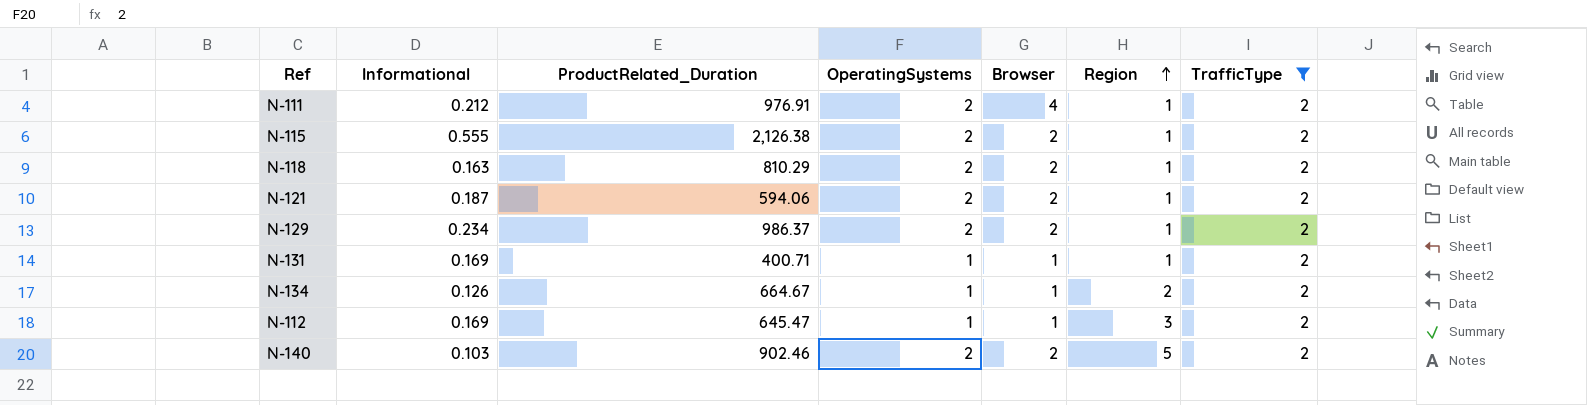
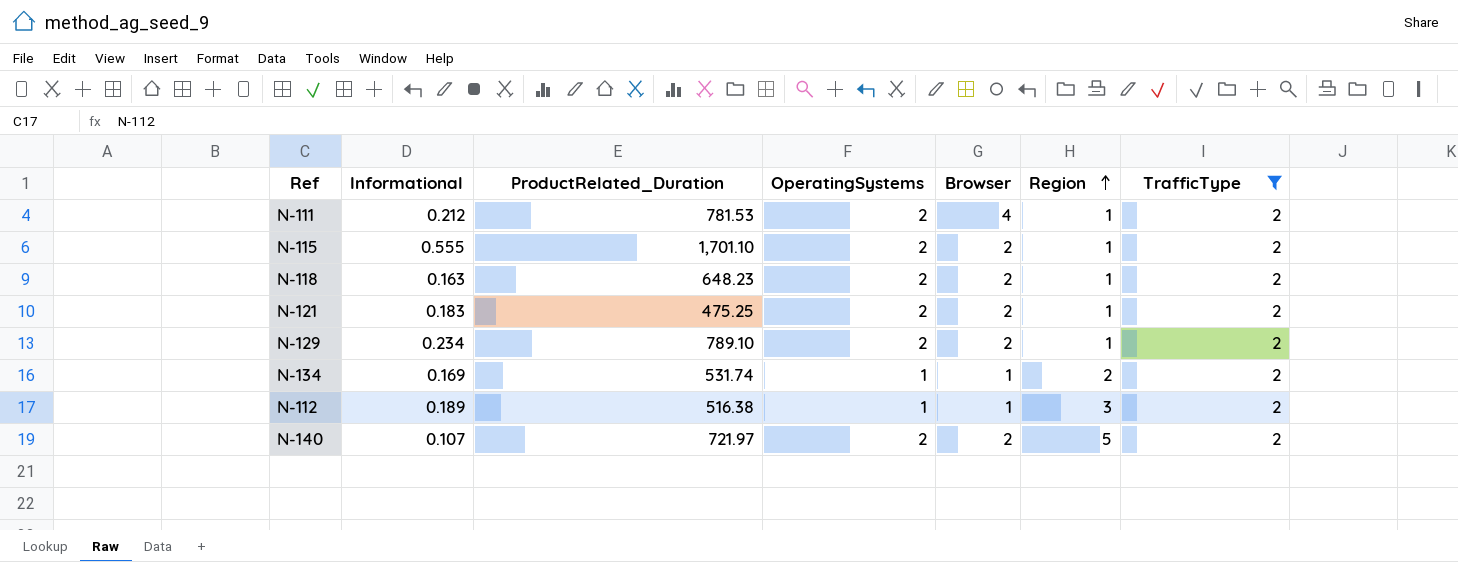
row N-131: 0.169 | 400.71 | 1 | 1 | 1 | 2 -> none
N-111 | ProductRelated_Duration: 976.91 -> 781.53
N-115 | ProductRelated_Duration: 2,126.38 -> 1,701.10
N-118 | ProductRelated_Duration: 810.29 -> 648.23
N-121 | Informational: 0.187 -> 0.183
N-121 | ProductRelated_Duration: 594.06 -> 475.25
N-129 | ProductRelated_Duration: 986.37 -> 789.10
N-134 | Informational: 0.126 -> 0.169
N-134 | ProductRelated_Duration: 664.67 -> 531.74
N-112 | Informational: 0.169 -> 0.189
N-112 | ProductRelated_Duration: 645.47 -> 516.38
N-140 | Informational: 0.103 -> 0.107
N-140 | ProductRelated_Duration: 902.46 -> 721.97

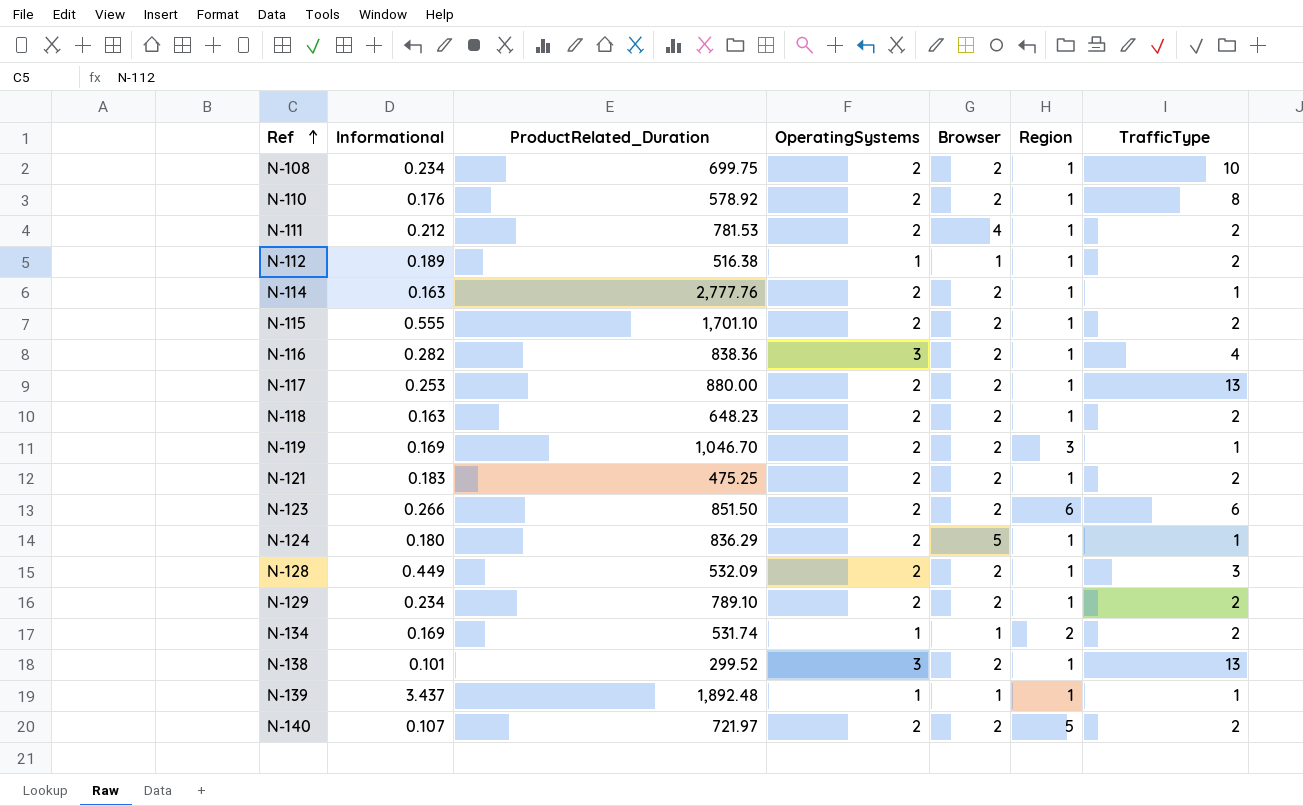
filter: TrafficType = 2 -> none
row order: Region ascending -> Ref ascending
N-112 | Region: 3 -> 1

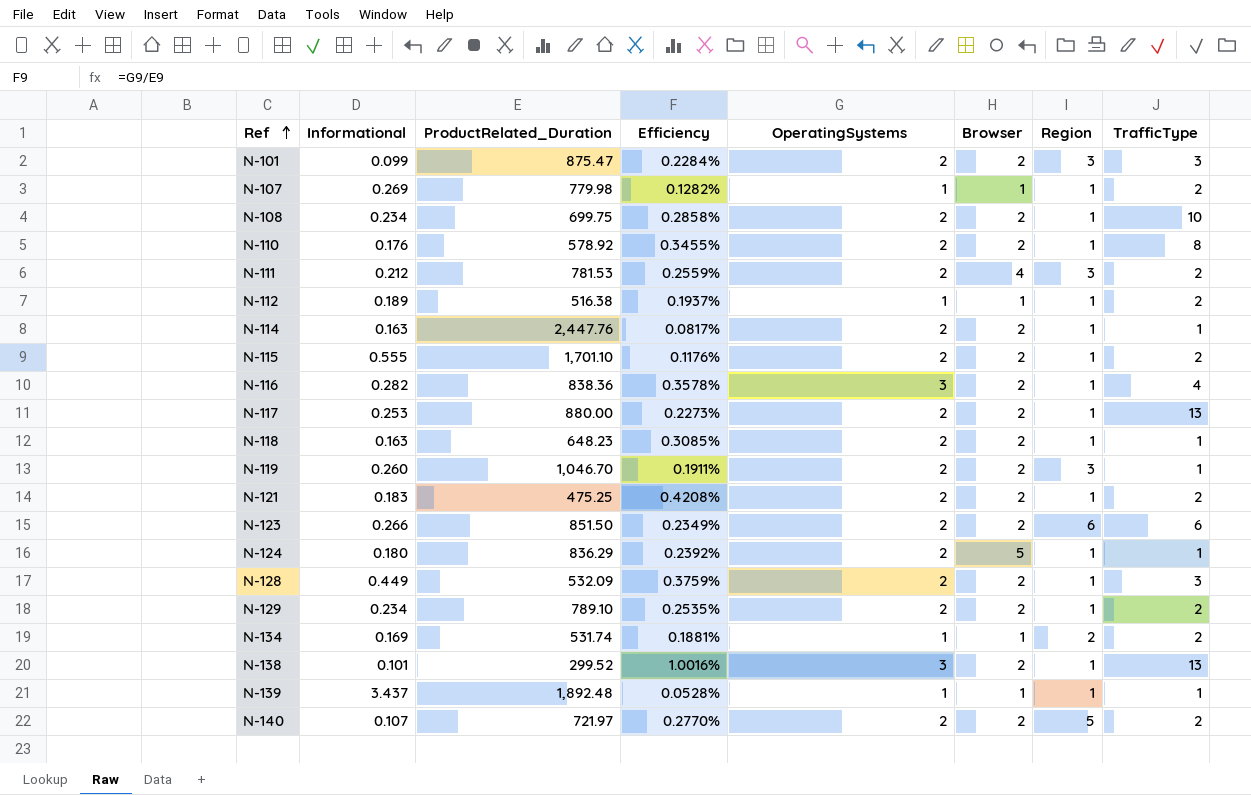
column Efficiency | formula: none -> [OperatingSystems] / [ProductRelated_Duration]
row N-101: none -> 0.099 | 875.47 | 0.2284% | 2 | 2 | 3 | 3
row N-107: none -> 0.269 | 779.98 | 0.1282% | 1 | 1 | 1 | 2
N-111 | Region: 1 -> 3
N-114 | ProductRelated_Duration: 2,777.76 -> 2,447.76
N-118 | TrafficType: 2 -> 1
N-119 | Informational: 0.169 -> 0.260

